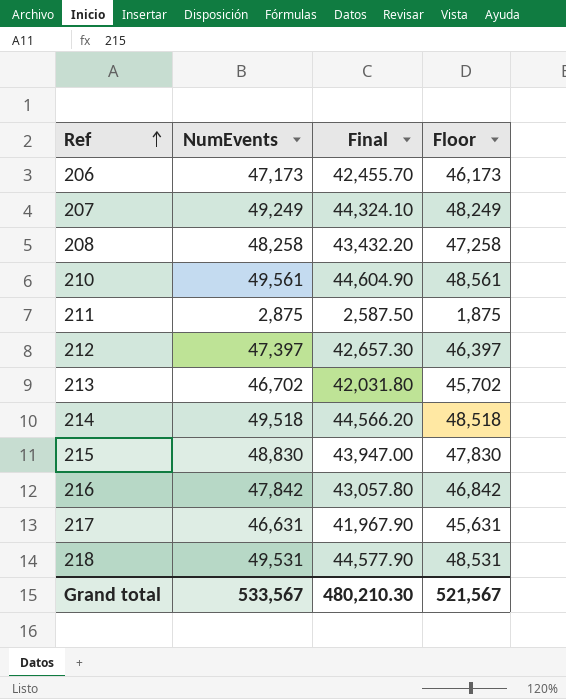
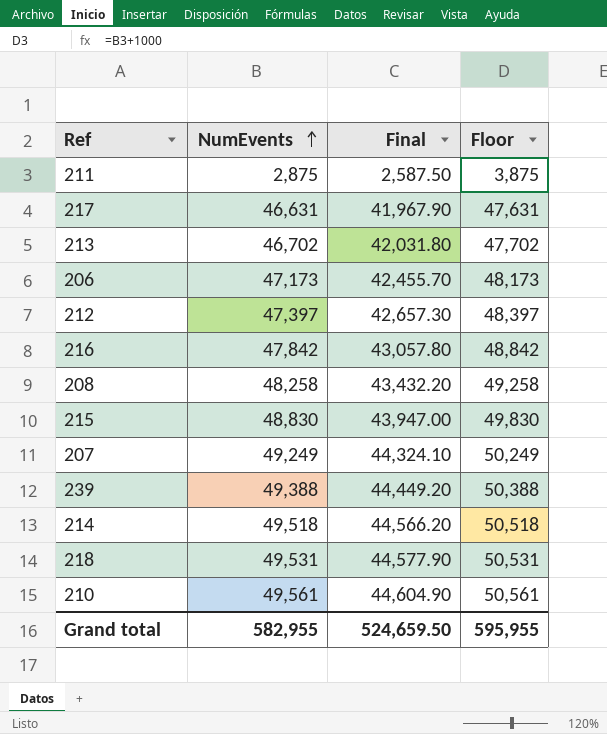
row order: Ref ascending -> NumEvents ascending
column Floor | formula: [NumEvents] - 1000 -> [NumEvents] + 1000
row 239: none -> 49,388 | 44,449.20 | 50,388
Grand total | NumEvents: 533,567 -> 582,955
Grand total | Final: 480,210.30 -> 524,659.50
Grand total | Floor: 521,567 -> 595,955

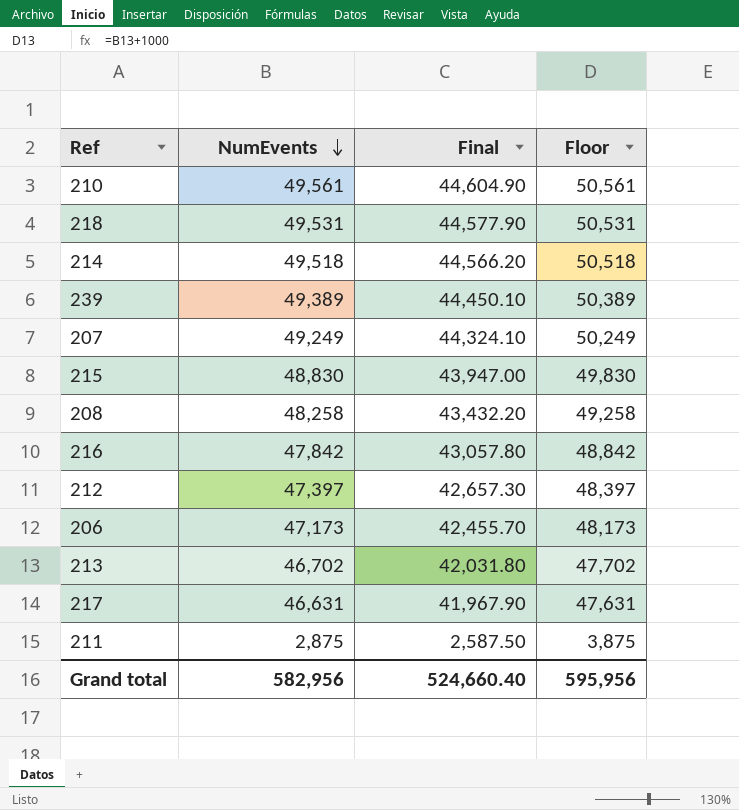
row order: NumEvents ascending -> NumEvents descending
239 | NumEvents: 49,388 -> 49,389
239 | Final: 44,449.20 -> 44,450.10
239 | Floor: 50,388 -> 50,389
Grand total | NumEvents: 582,955 -> 582,956
Grand total | Final: 524,659.50 -> 524,660.40
Grand total | Floor: 595,955 -> 595,956

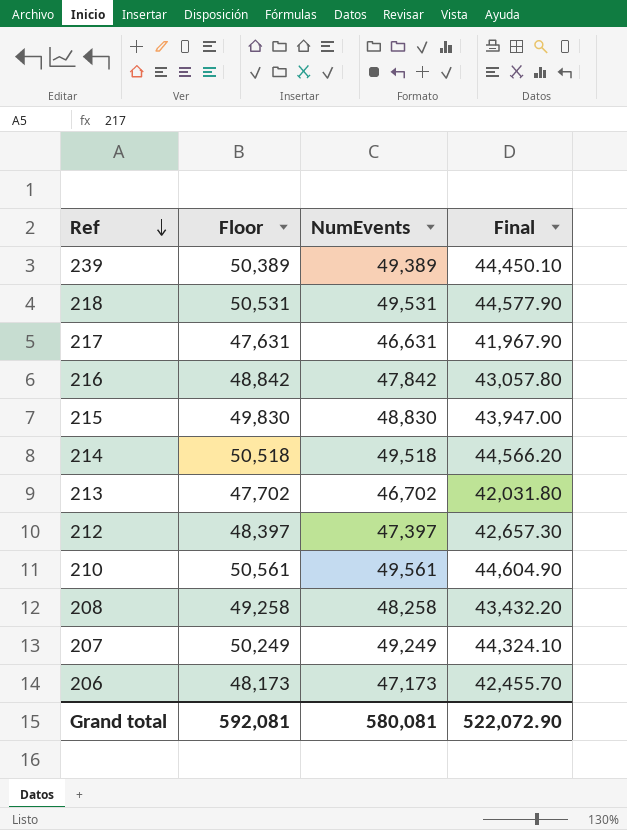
row order: NumEvents descending -> Ref descending
column Floor | position: 4 -> 2
row 211: 2,875 | 2,587.50 | 3,875 -> none
Grand total | Floor: 595,956 -> 592,081
Grand total | NumEvents: 582,956 -> 580,081
Grand total | Final: 524,660.40 -> 522,072.90

